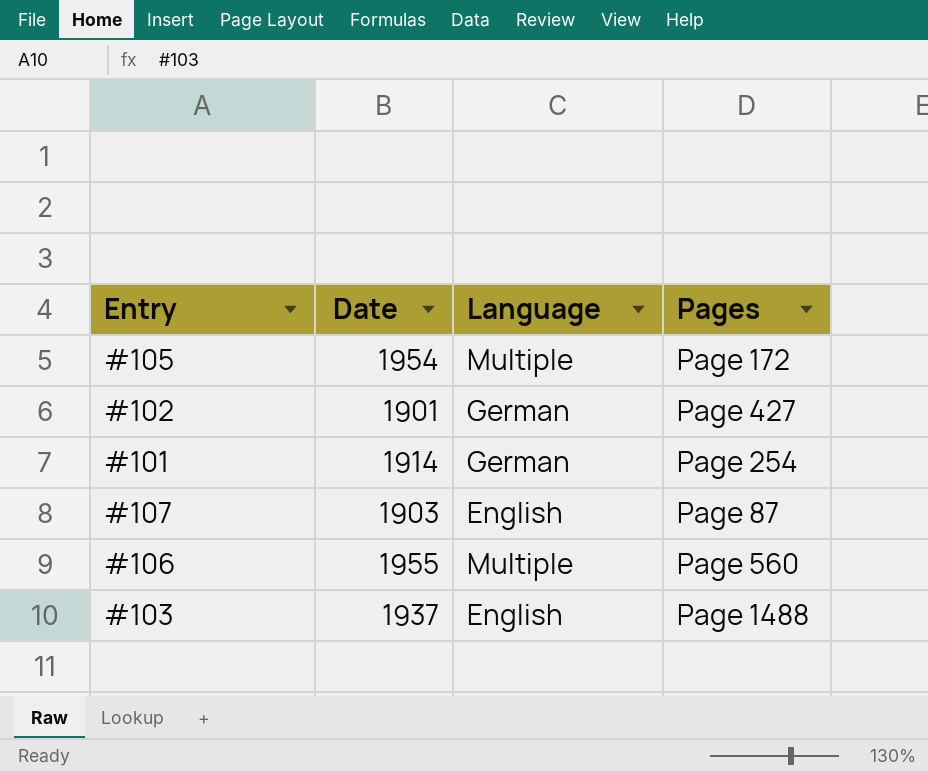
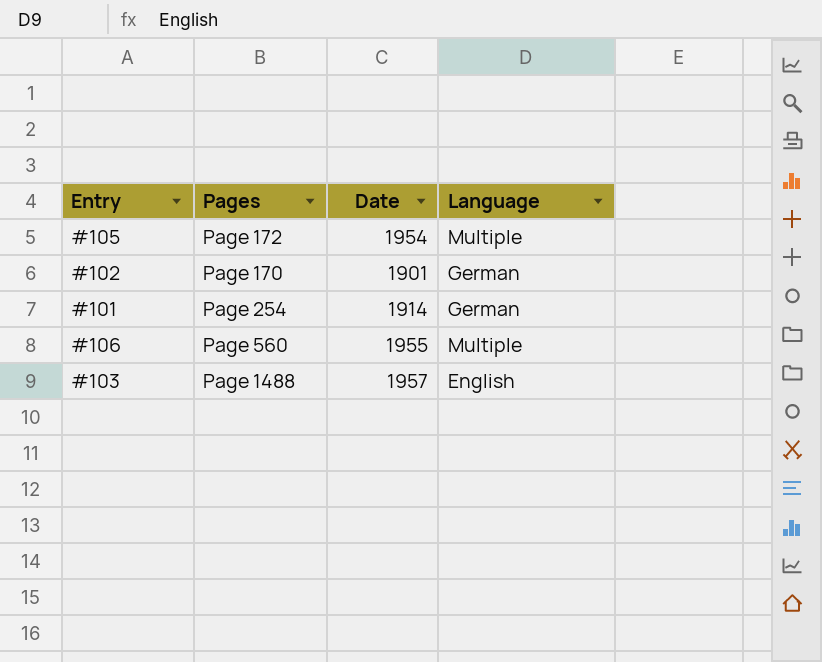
column Pages | position: 4 -> 2
row #107: 1903 | English | Page 87 -> none
#102 | Pages: Page 427 -> Page 170
#103 | Date: 1937 -> 1957

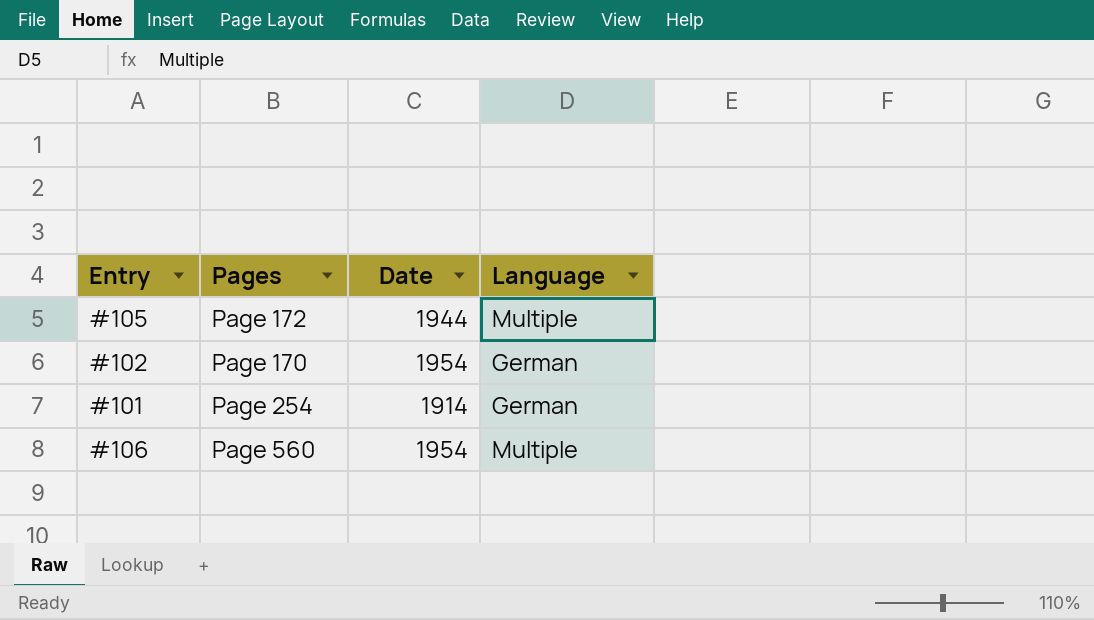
row #103: Page 1488 | 1957 | English -> none
#105 | Date: 1954 -> 1944
#102 | Date: 1901 -> 1954
#106 | Date: 1955 -> 1954

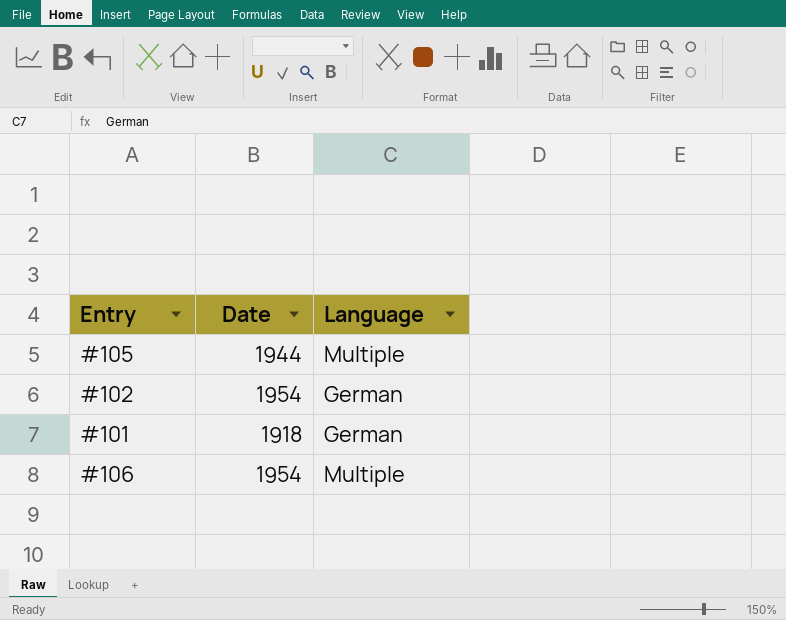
column Pages | position: 2 -> none
#101 | Date: 1914 -> 1918

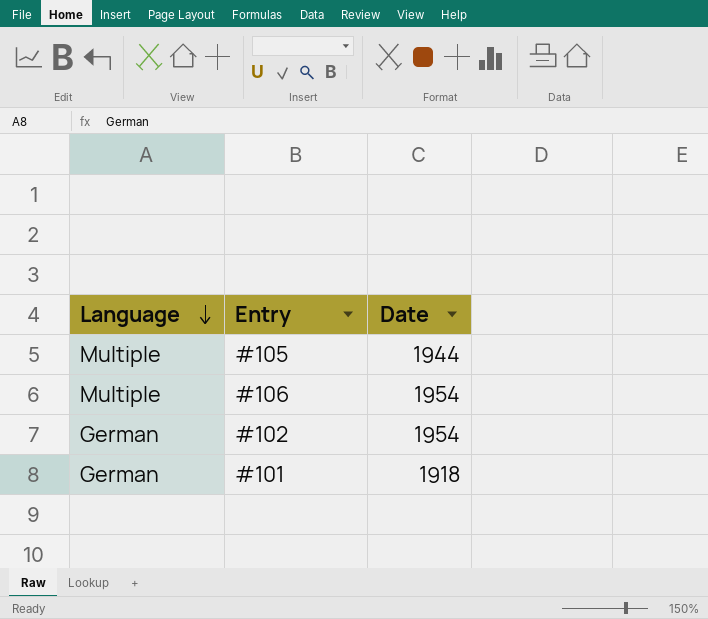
row order: none -> Language descending
column Language | position: 3 -> 1

